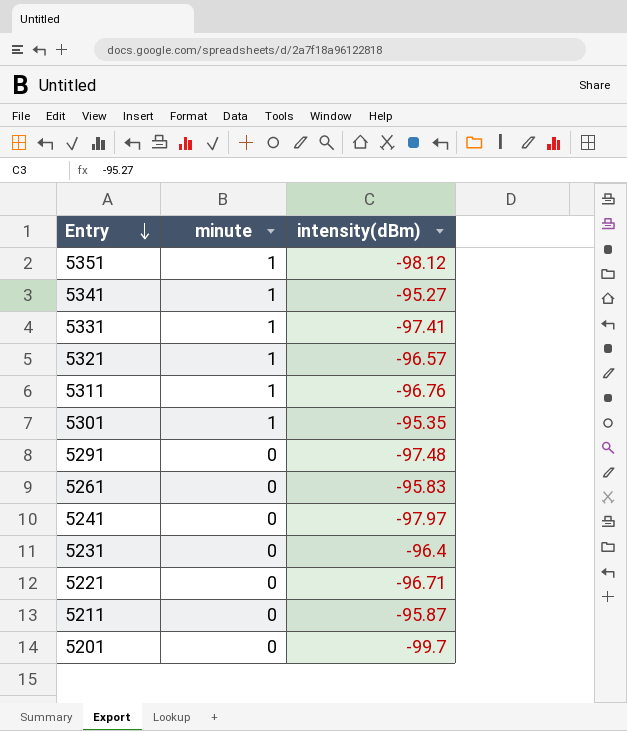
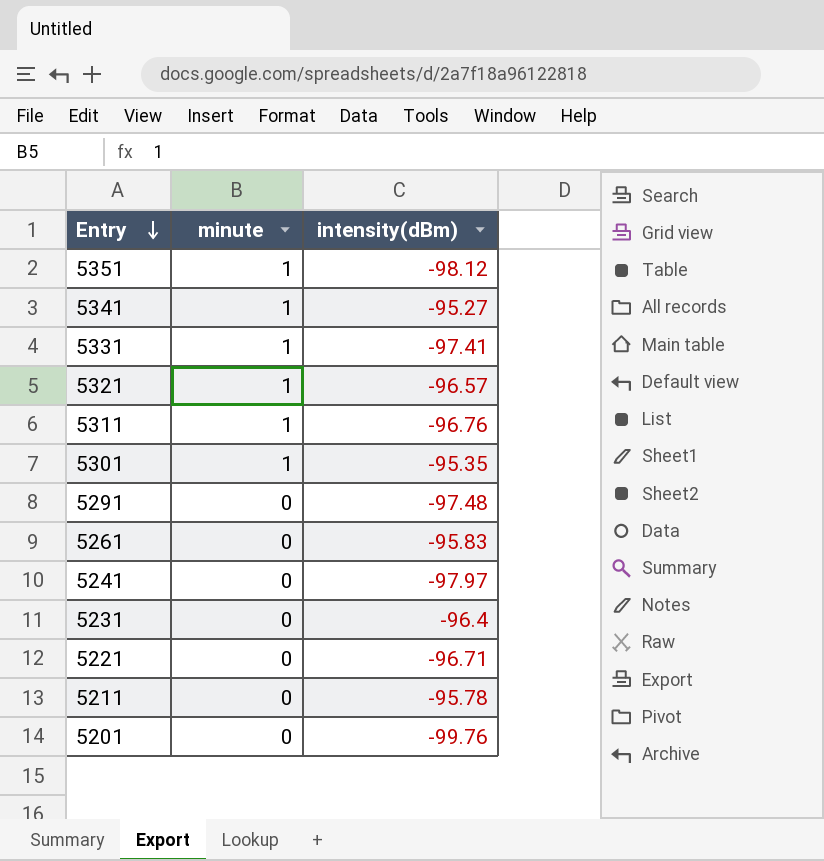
5211 | intensity(dBm): -95.87 -> -95.78
5201 | intensity(dBm): -99.7 -> -99.76

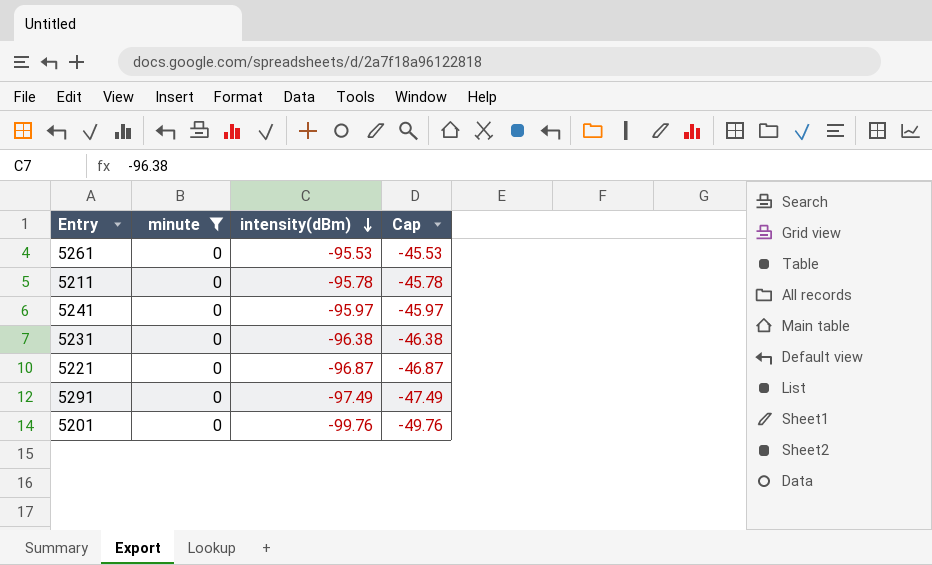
filter: none -> minute = 0
row order: Entry descending -> intensity(dBm) descending
column Cap | formula: none -> [intensity(dBm)] + 50
5261 | intensity(dBm): -95.83 -> -95.53
5241 | intensity(dBm): -97.97 -> -95.97
5231 | intensity(dBm): -96.4 -> -96.38
5221 | intensity(dBm): -96.71 -> -96.87
5291 | intensity(dBm): -97.48 -> -97.49

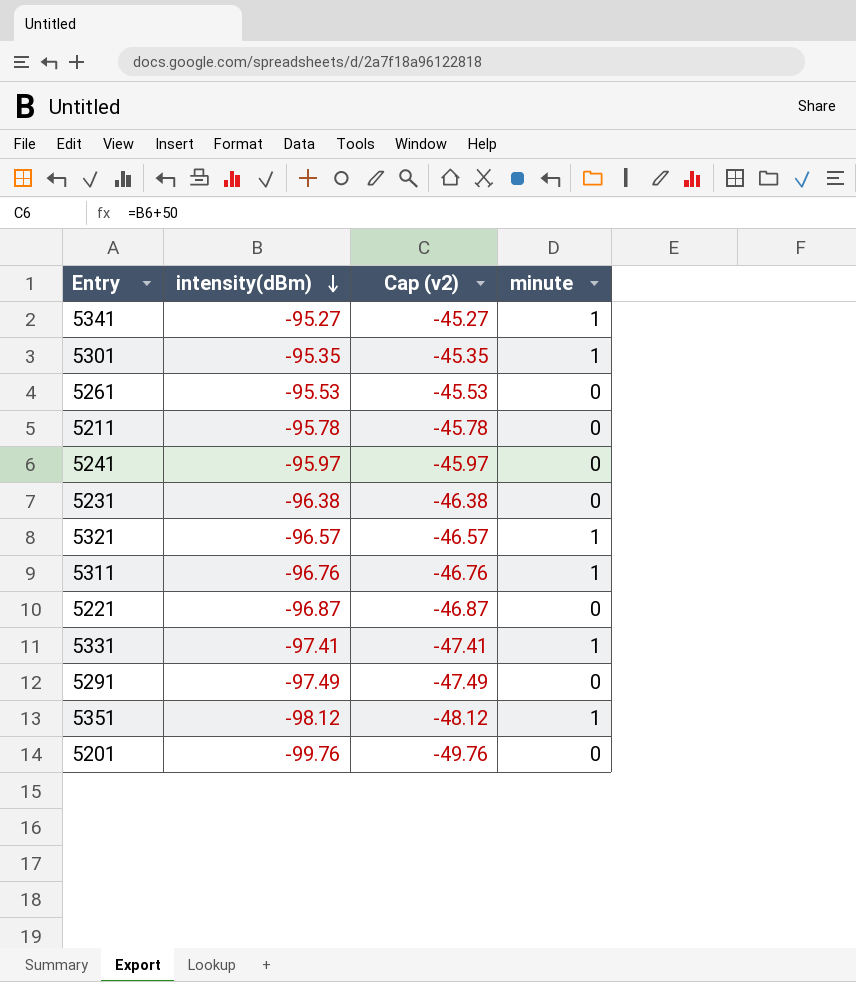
filter: minute = 0 -> none
column name: Cap -> Cap (v2)
column minute | position: 2 -> 4

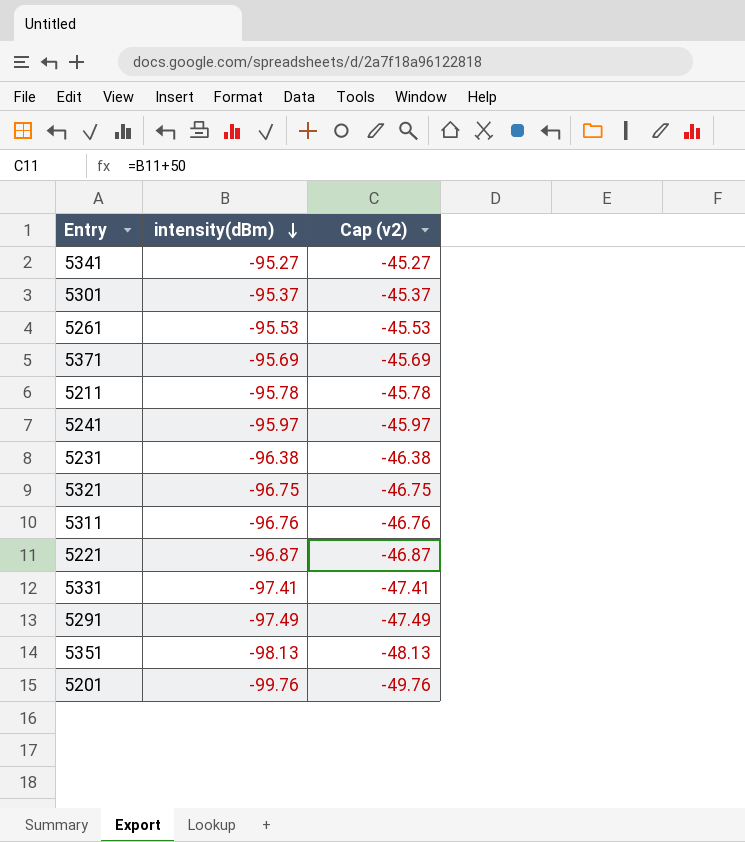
column minute | position: 4 -> none
5301 | intensity(dBm): -95.35 -> -95.37
5301 | Cap (v2): -45.35 -> -45.37
row 5371: none -> -95.69 | -45.69
5321 | intensity(dBm): -96.57 -> -96.75
5321 | Cap (v2): -46.57 -> -46.75
5351 | intensity(dBm): -98.12 -> -98.13
5351 | Cap (v2): -48.12 -> -48.13

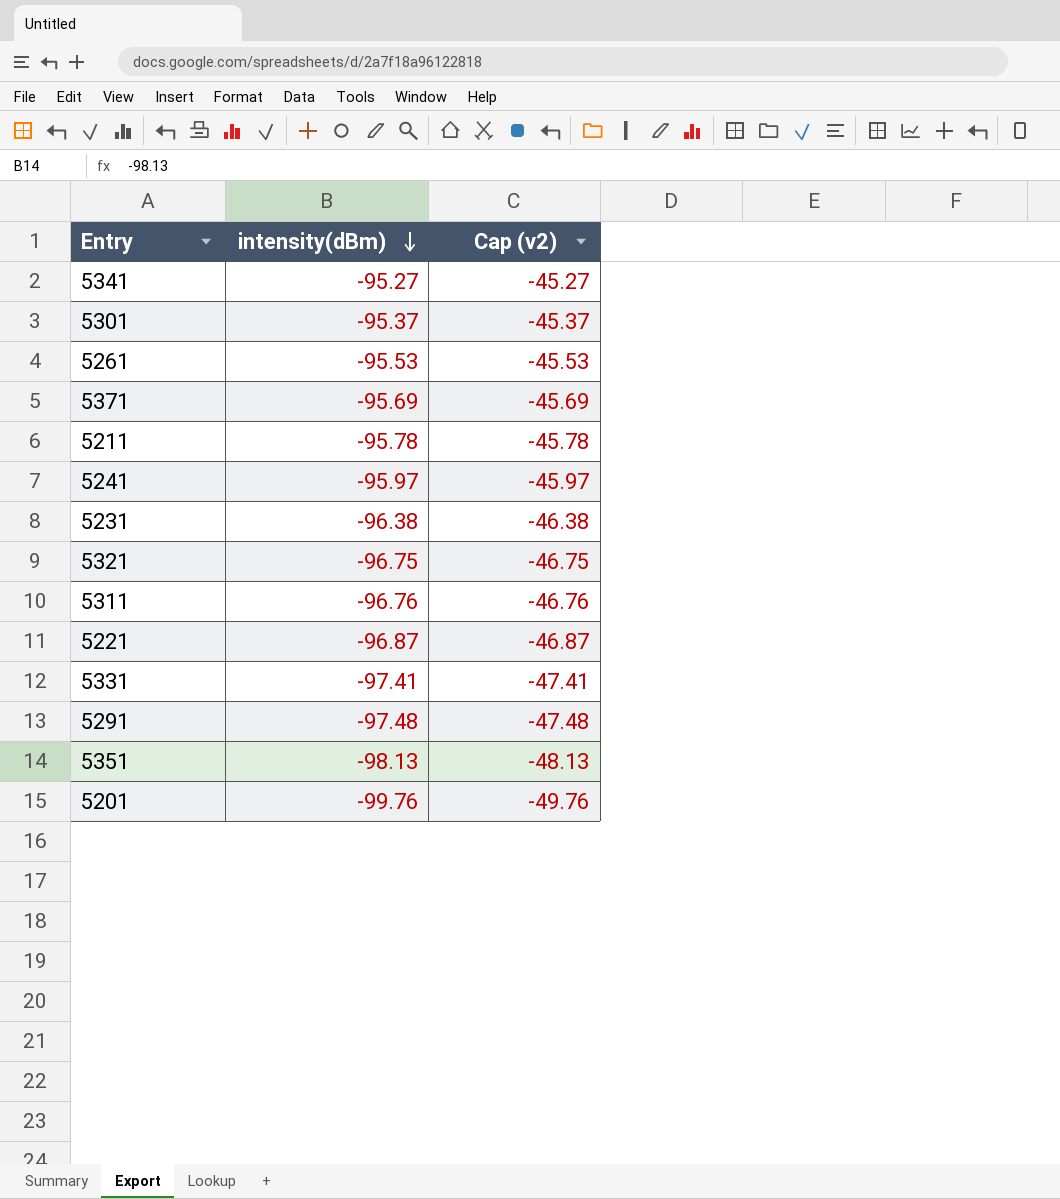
5291 | intensity(dBm): -97.49 -> -97.48
5291 | Cap (v2): -47.49 -> -47.48

